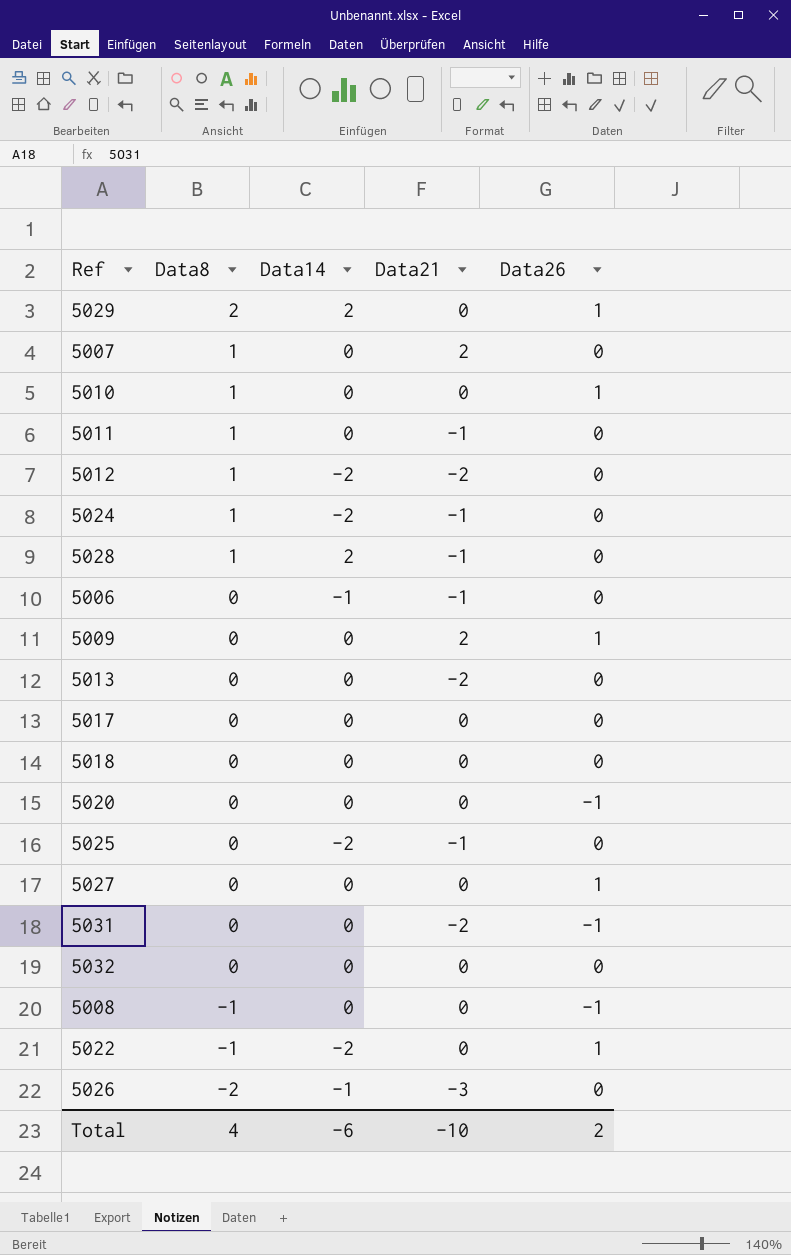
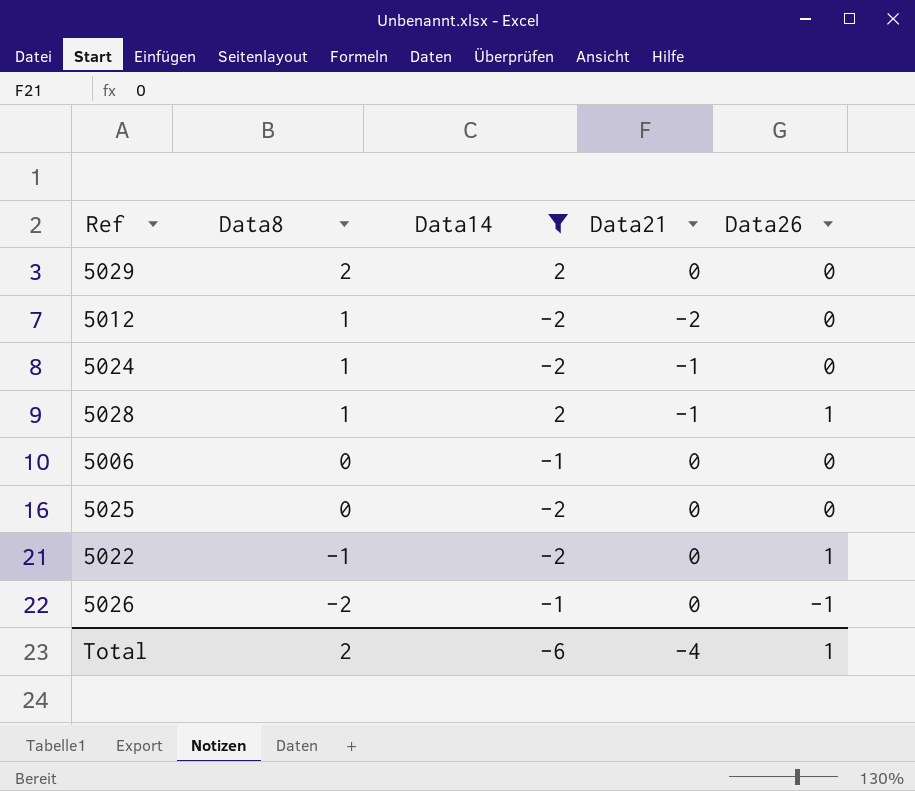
filter: none -> Data14 != 0
5029 | Data26: 1 -> 0
5028 | Data26: 0 -> 1
5006 | Data21: -1 -> 0
5025 | Data21: -1 -> 0
5026 | Data21: -3 -> 0
5026 | Data26: 0 -> -1
Total | Data8: 4 -> 2
Total | Data21: -10 -> -4
Total | Data26: 2 -> 1

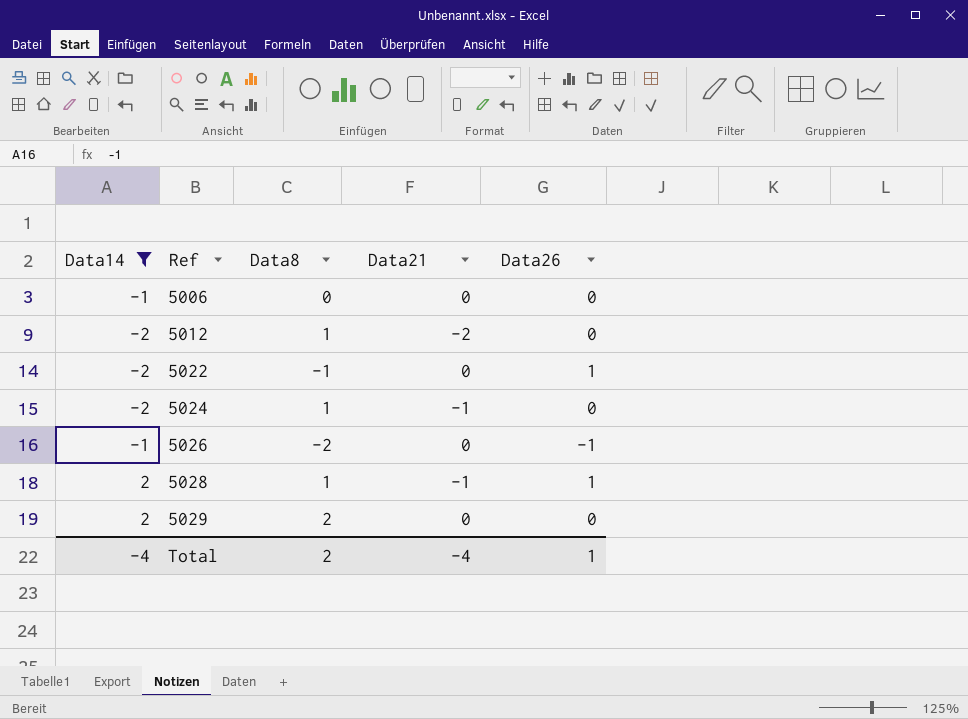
row order: Data8 descending -> Ref ascending
column Data14 | position: 3 -> 1
row 5025: 0 | -2 | 0 | 0 -> none
Total | Data14: -6 -> -4

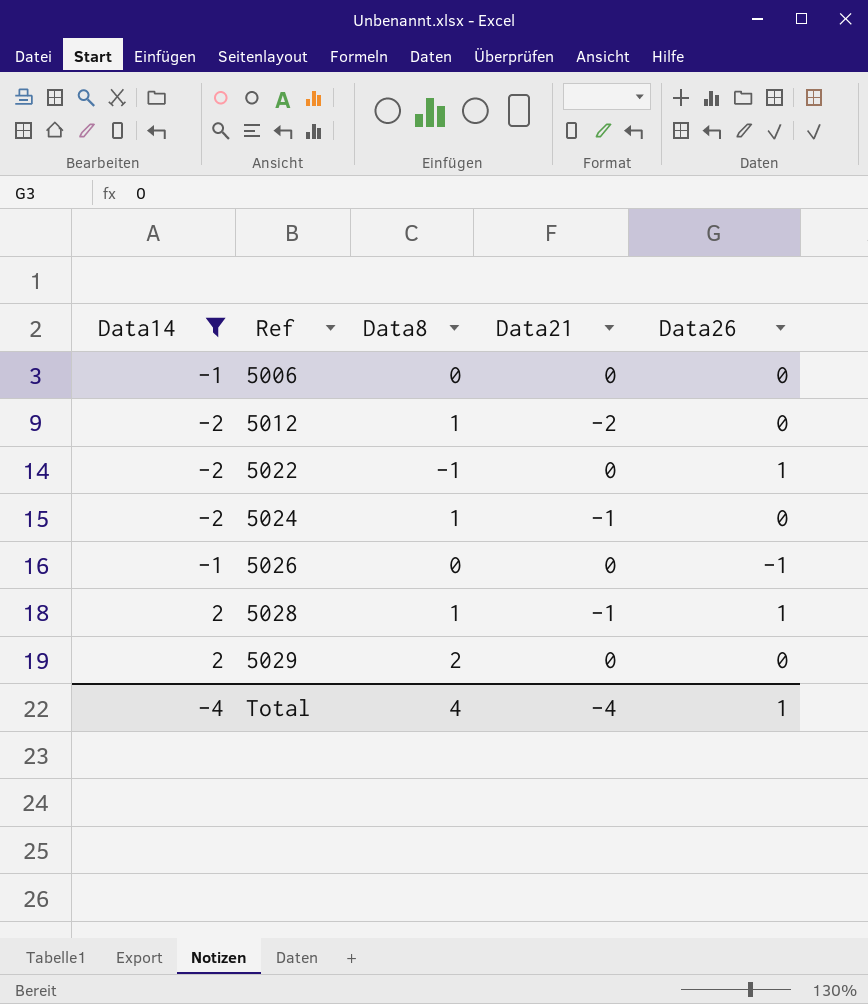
5026 | Data8: -2 -> 0
Total | Data8: 2 -> 4

